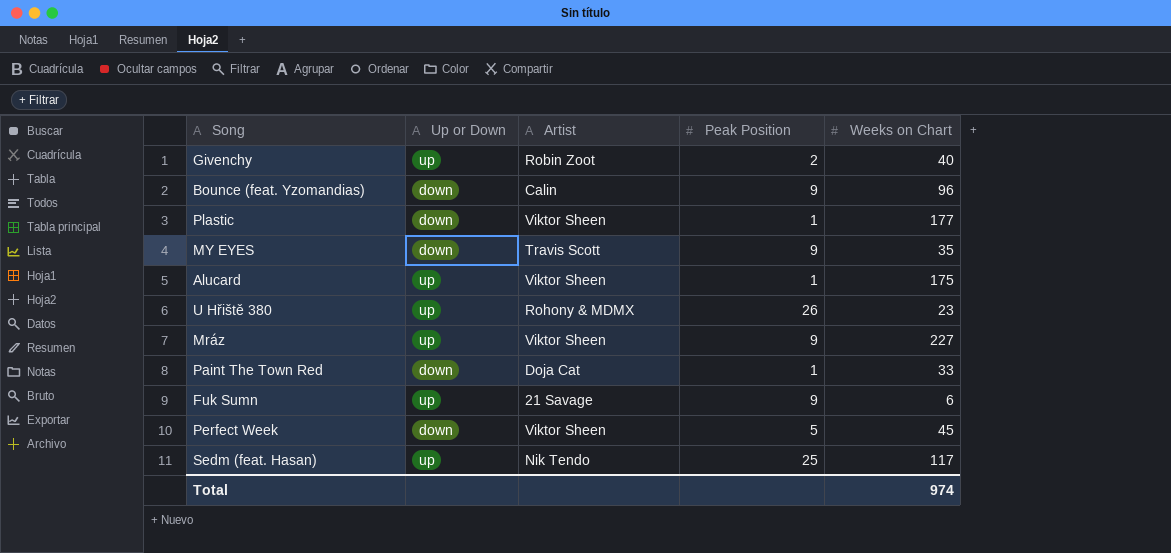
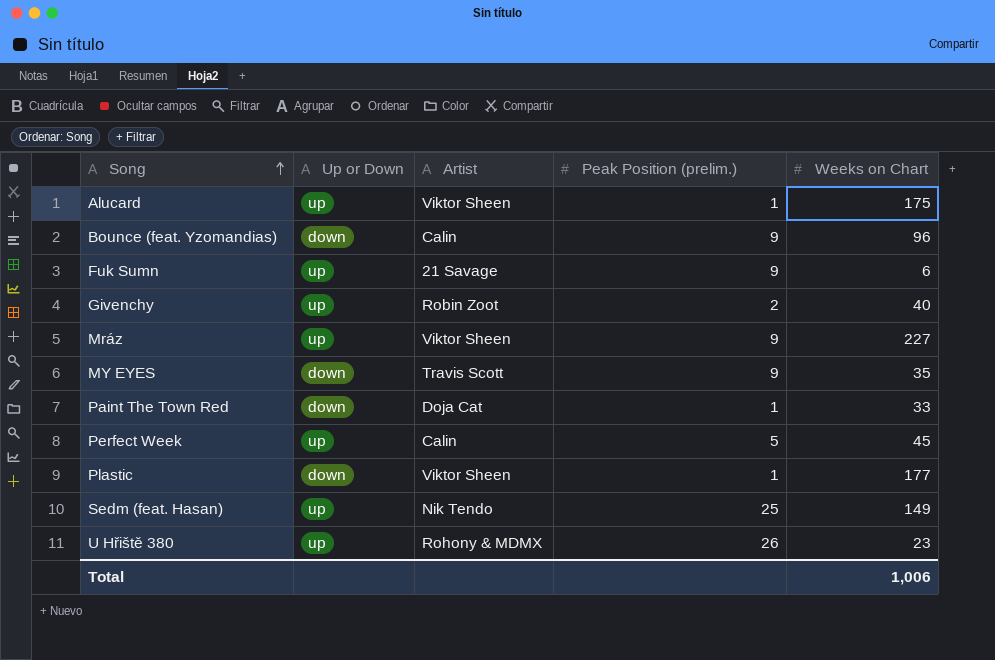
row order: none -> Song ascending
column name: Peak Position -> Peak Position (prelim.)
Perfect Week | Up or Down: down -> up
Perfect Week | Artist: Viktor Sheen -> Calin
Sedm (feat. Hasan) | Weeks on Chart: 117 -> 149
Total | Weeks on Chart: 974 -> 1,006

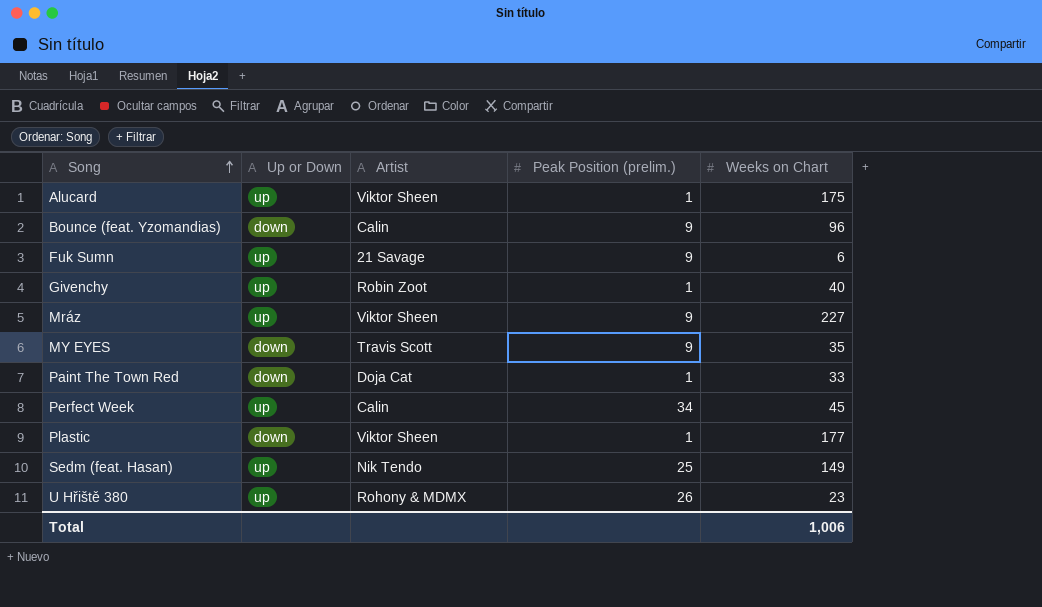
Givenchy | Peak Position (prelim.): 2 -> 1
Perfect Week | Peak Position (prelim.): 5 -> 34

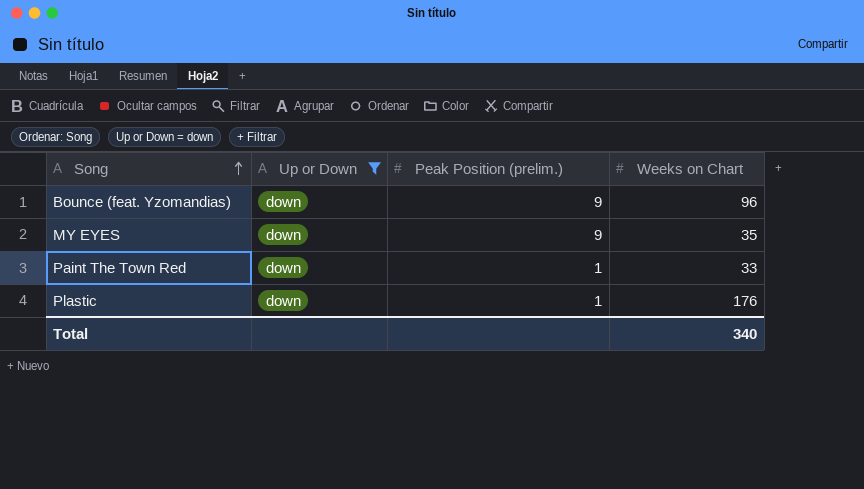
filter: none -> Up or Down = down
column Artist | position: 3 -> none
Plastic | Weeks on Chart: 177 -> 176
Total | Weeks on Chart: 1,006 -> 340

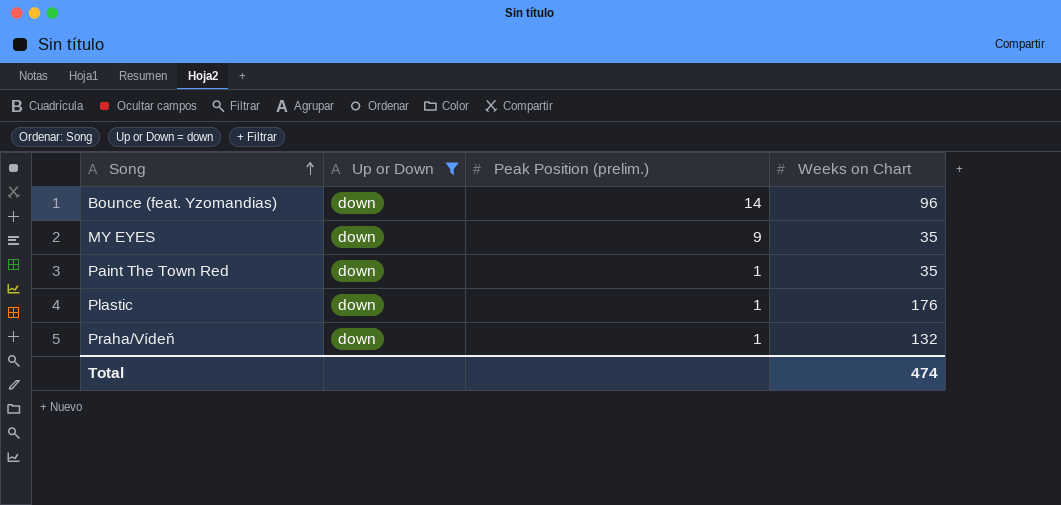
Bounce (feat. Yzomandias) | Peak Position (prelim.): 9 -> 14
Paint The Town Red | Weeks on Chart: 33 -> 35
row Praha/Vídeň: none -> down | 1 | 132
Total | Weeks on Chart: 340 -> 474

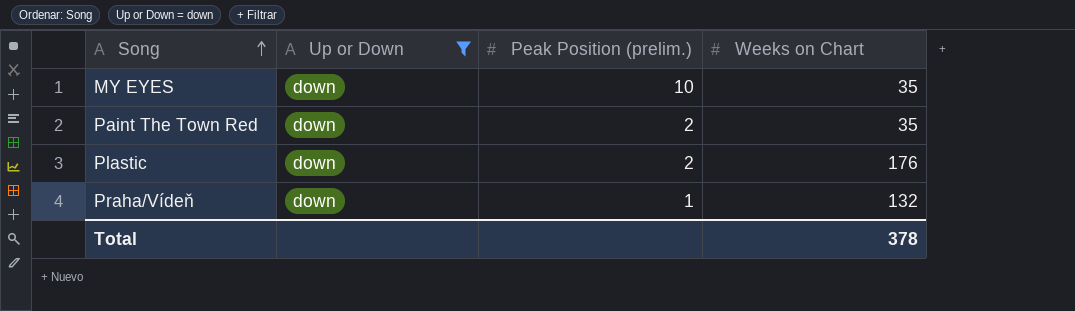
row Bounce (feat. Yzomandias): down | 14 | 96 -> none
MY EYES | Peak Position (prelim.): 9 -> 10
Paint The Town Red | Peak Position (prelim.): 1 -> 2
Plastic | Peak Position (prelim.): 1 -> 2
Total | Weeks on Chart: 474 -> 378

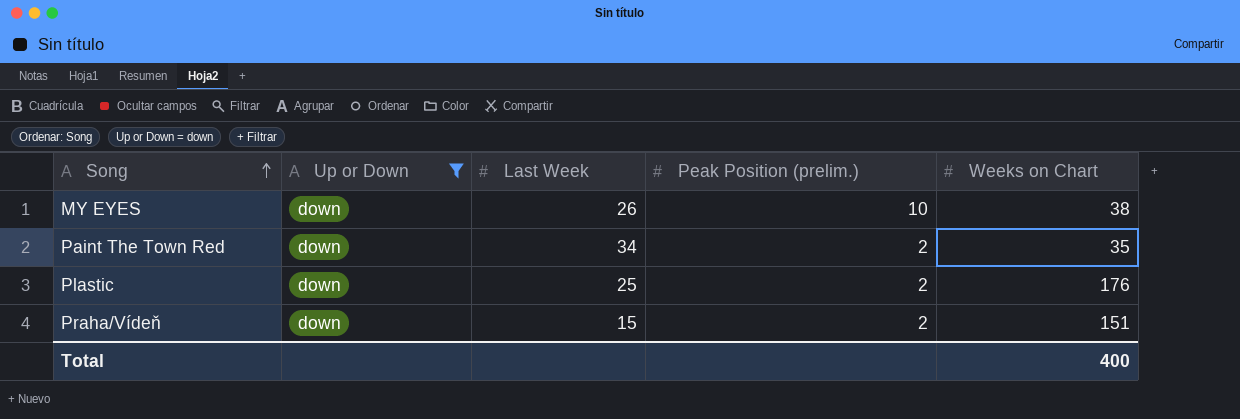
column Last Week | position: none -> 3
MY EYES | Weeks on Chart: 35 -> 38
Praha/Vídeň | Peak Position (prelim.): 1 -> 2
Praha/Vídeň | Weeks on Chart: 132 -> 151
Total | Weeks on Chart: 378 -> 400

